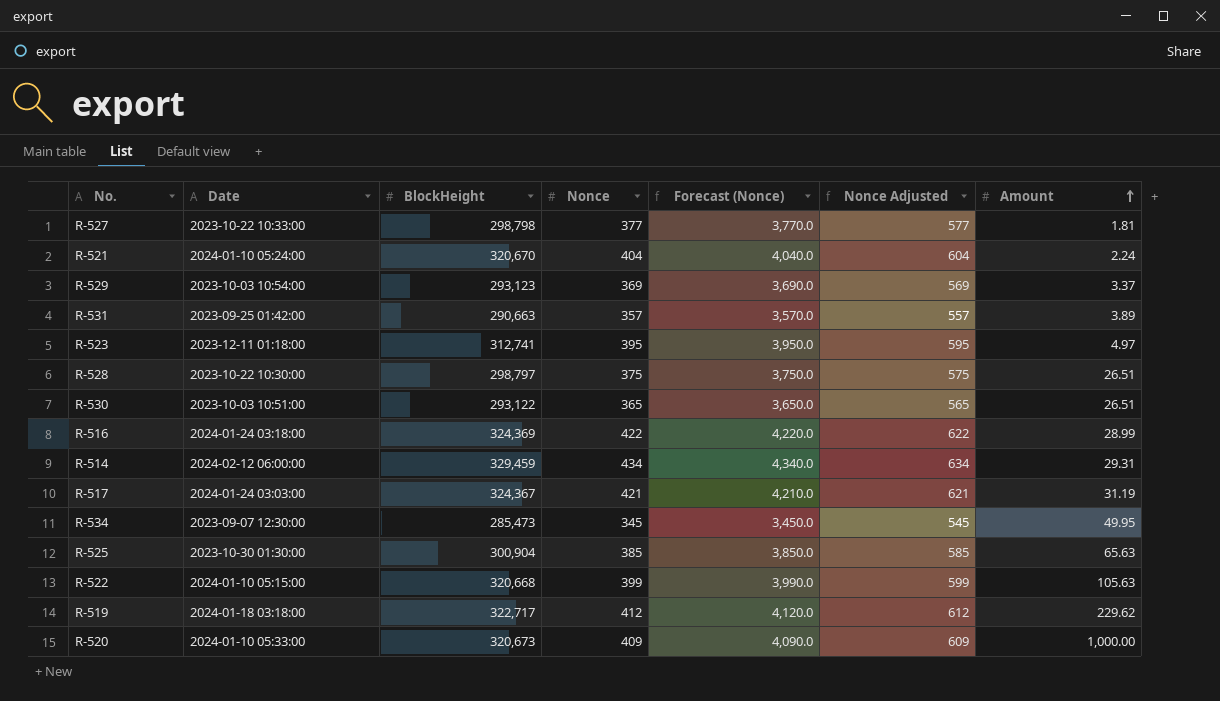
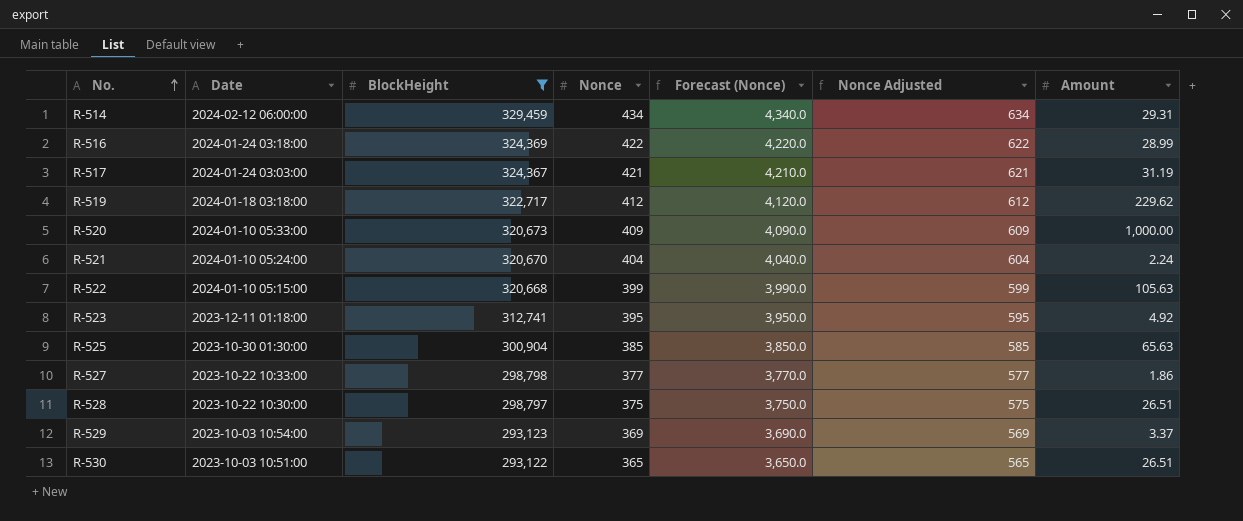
filter: none -> BlockHeight >= 293,122
row order: Amount ascending -> No. ascending
R-523 | Amount: 4.97 -> 4.92
R-527 | Amount: 1.81 -> 1.86

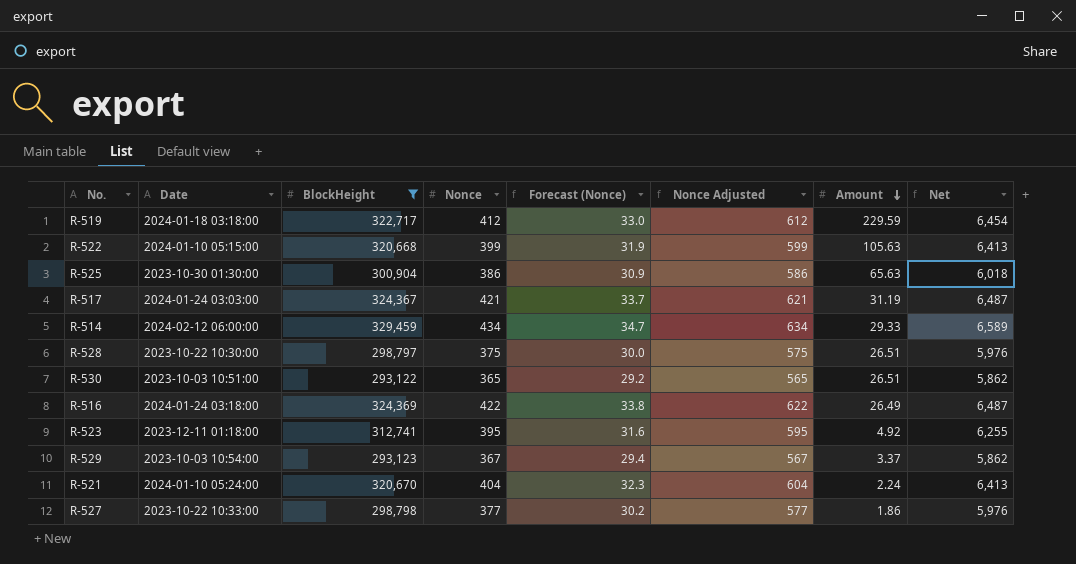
row order: No. ascending -> Amount descending
column Forecast (Nonce) | formula: [Nonce] * 10 -> [Nonce] * 0.08
column Net | formula: none -> [BlockHeight] * 0.02
row R-520: 2024-01-10 05:33:00 | 320,673 | 409 | 4,090.0 | 609 | 1,000.00 -> none
R-519 | Amount: 229.62 -> 229.59
R-525 | Nonce: 385 -> 386
R-525 | Nonce Adjusted: 585 -> 586
R-514 | Amount: 29.31 -> 29.33
R-516 | Amount: 28.99 -> 26.49
R-529 | Nonce: 369 -> 367
R-529 | Nonce Adjusted: 569 -> 567

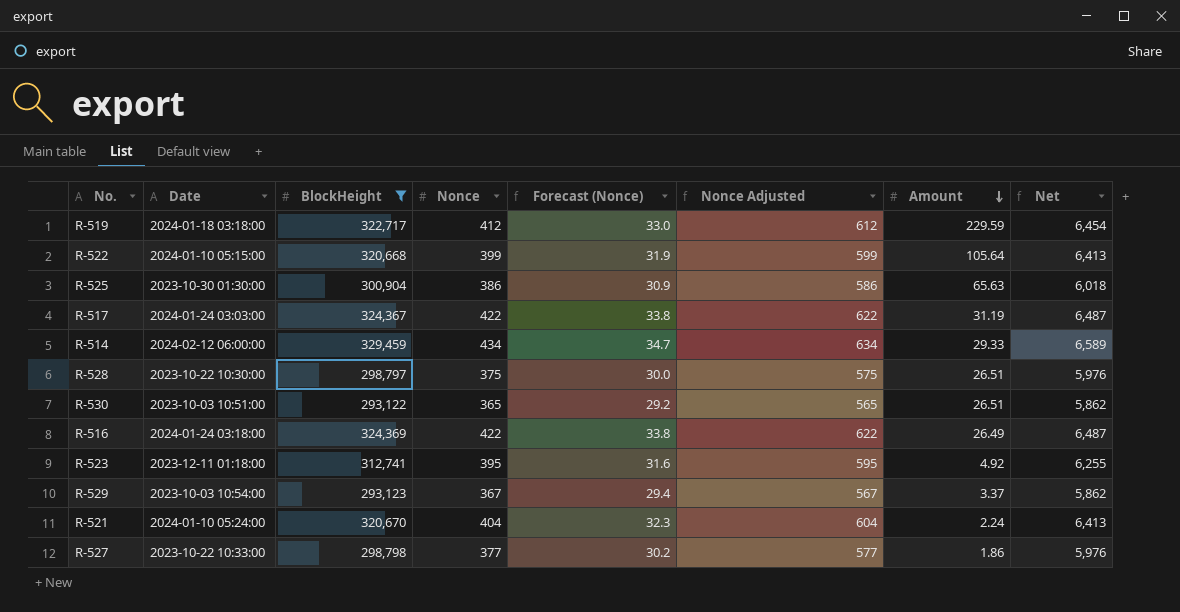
R-522 | Amount: 105.63 -> 105.64
R-517 | Nonce: 421 -> 422
R-517 | Forecast (Nonce): 33.7 -> 33.8
R-517 | Nonce Adjusted: 621 -> 622

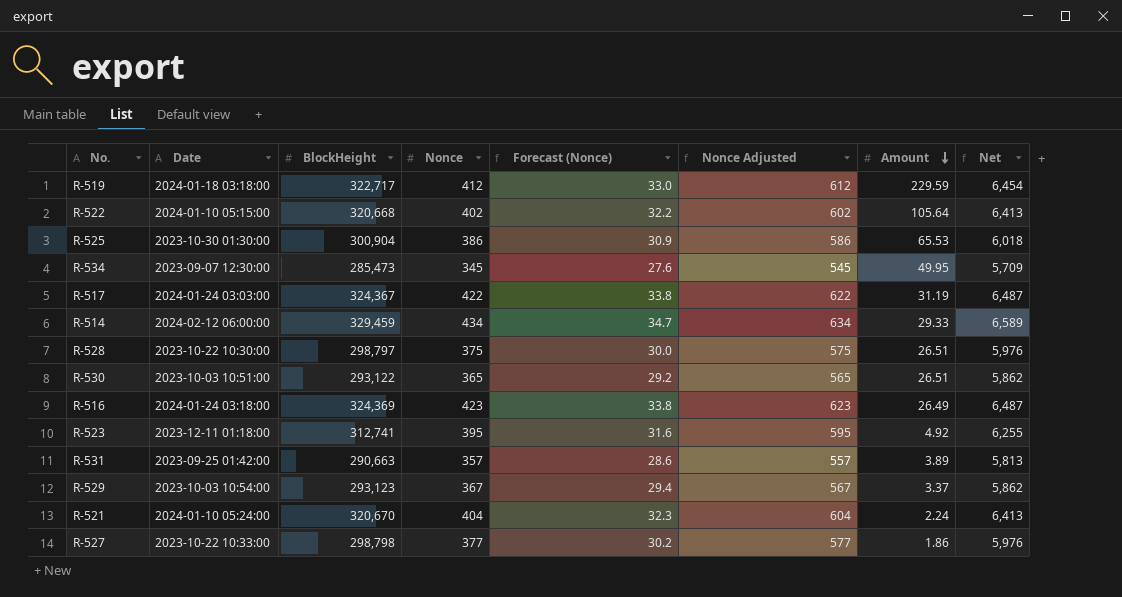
filter: BlockHeight >= 293,122 -> none
R-522 | Nonce: 399 -> 402
R-522 | Forecast (Nonce): 31.9 -> 32.2
R-522 | Nonce Adjusted: 599 -> 602
R-525 | Amount: 65.63 -> 65.53
R-516 | Nonce: 422 -> 423
R-516 | Nonce Adjusted: 622 -> 623

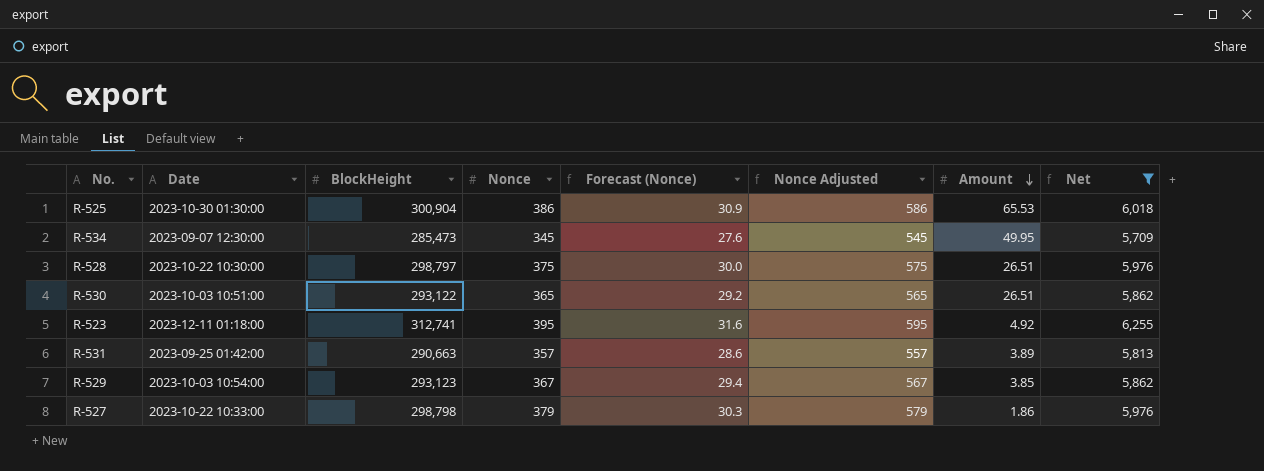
filter: none -> Net <= 6,255
R-529 | Amount: 3.37 -> 3.85
R-527 | Nonce: 377 -> 379
R-527 | Forecast (Nonce): 30.2 -> 30.3
R-527 | Nonce Adjusted: 577 -> 579

